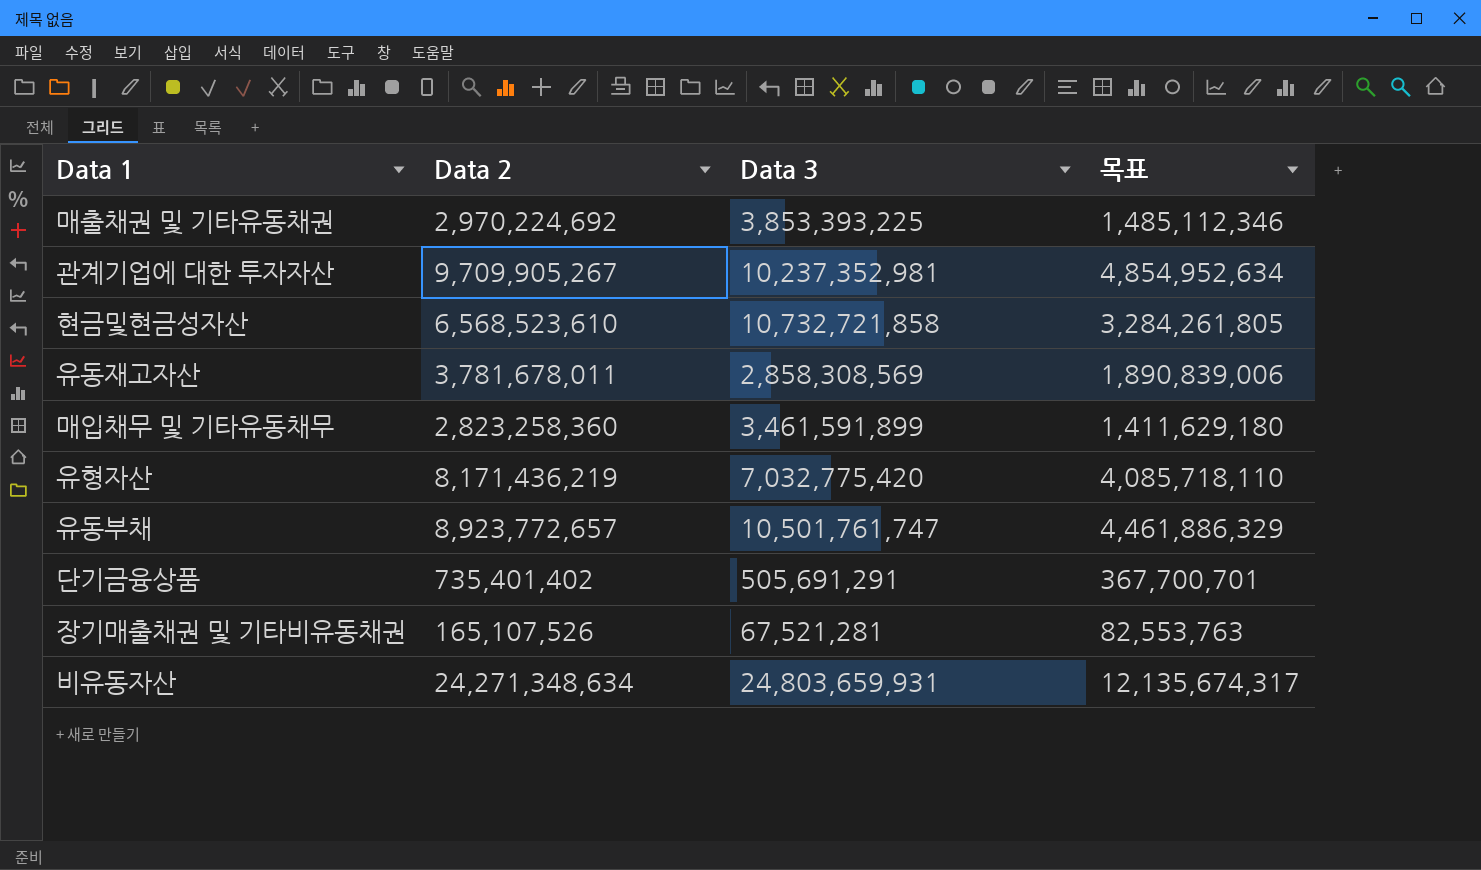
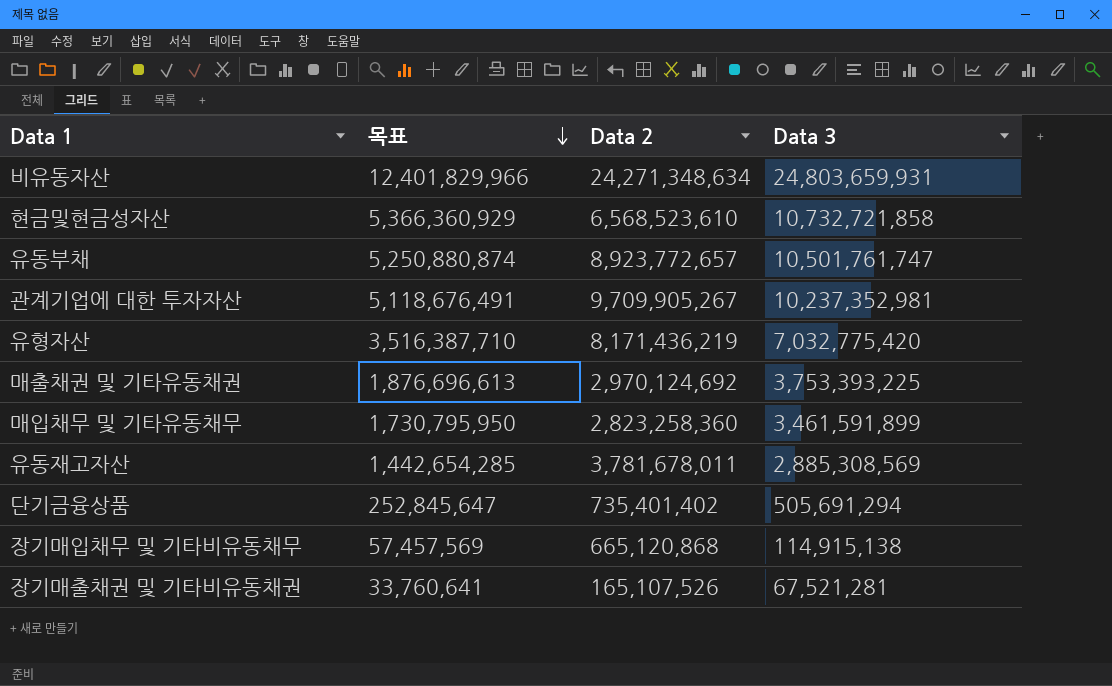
row order: none -> 목표 descending
column 목표 | formula: [Data 2] * 0.5 -> [Data 3] * 0.5
column 목표 | position: 4 -> 2
매출채권 및 기타유동채권 | Data 2: 2,970,224,692 -> 2,970,124,692
매출채권 및 기타유동채권 | Data 3: 3,853,393,225 -> 3,753,393,225
유동재고자산 | Data 3: 2,858,308,569 -> 2,885,308,569
단기금융상품 | Data 3: 505,691,291 -> 505,691,294
row 장기매입채무 및 기타비유동채무: none -> 57,457,569 | 665,120,868 | 114,915,138

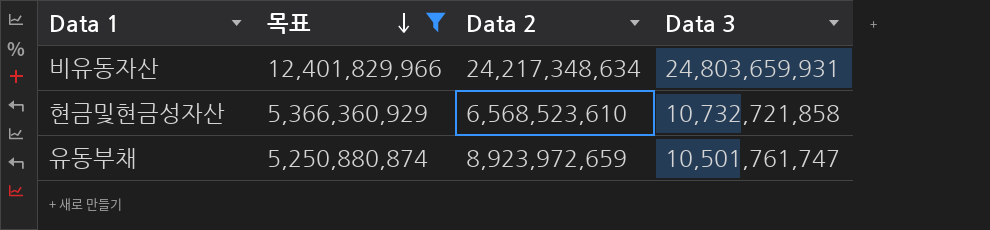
filter: none -> 목표 >= 5,250,880,874
비유동자산 | Data 2: 24,271,348,634 -> 24,217,348,634
유동부채 | Data 2: 8,923,772,657 -> 8,923,972,659

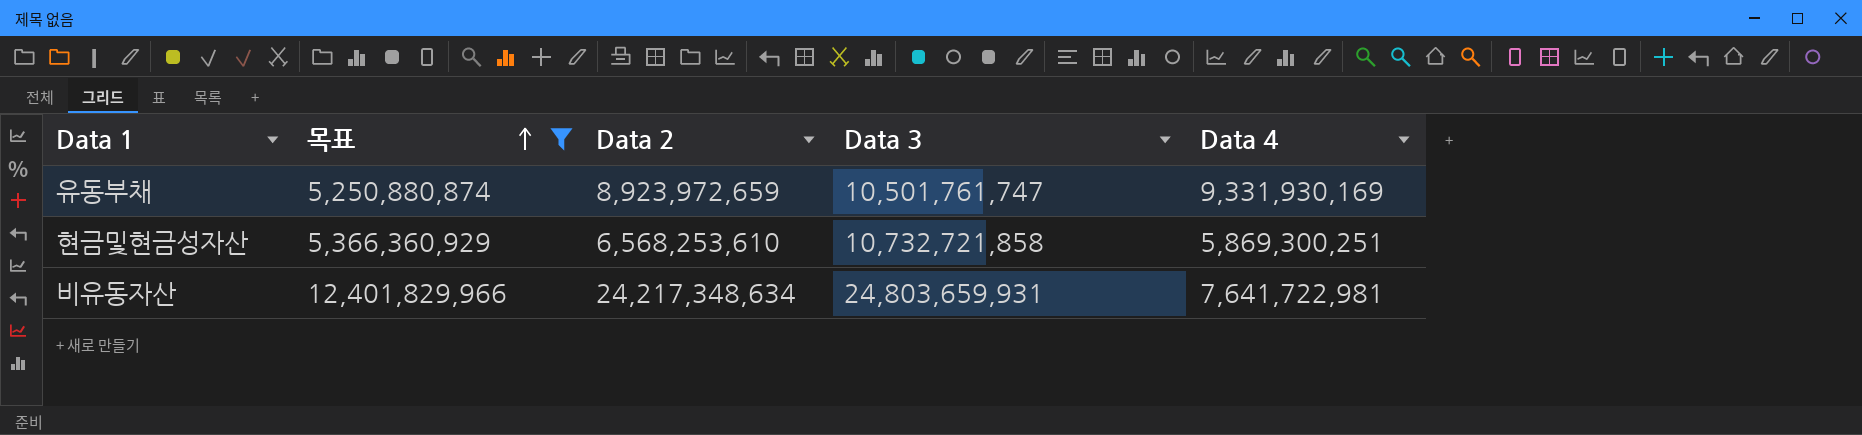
row order: 목표 descending -> 목표 ascending
column Data 4 | position: none -> 5
현금및현금성자산 | Data 2: 6,568,523,610 -> 6,568,253,610

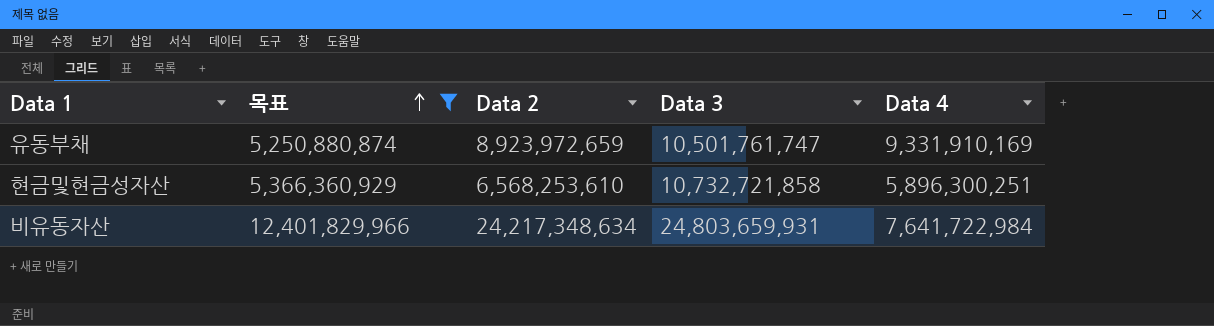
유동부채 | Data 4: 9,331,930,169 -> 9,331,910,169
현금및현금성자산 | Data 4: 5,869,300,251 -> 5,896,300,251
비유동자산 | Data 4: 7,641,722,981 -> 7,641,722,984

